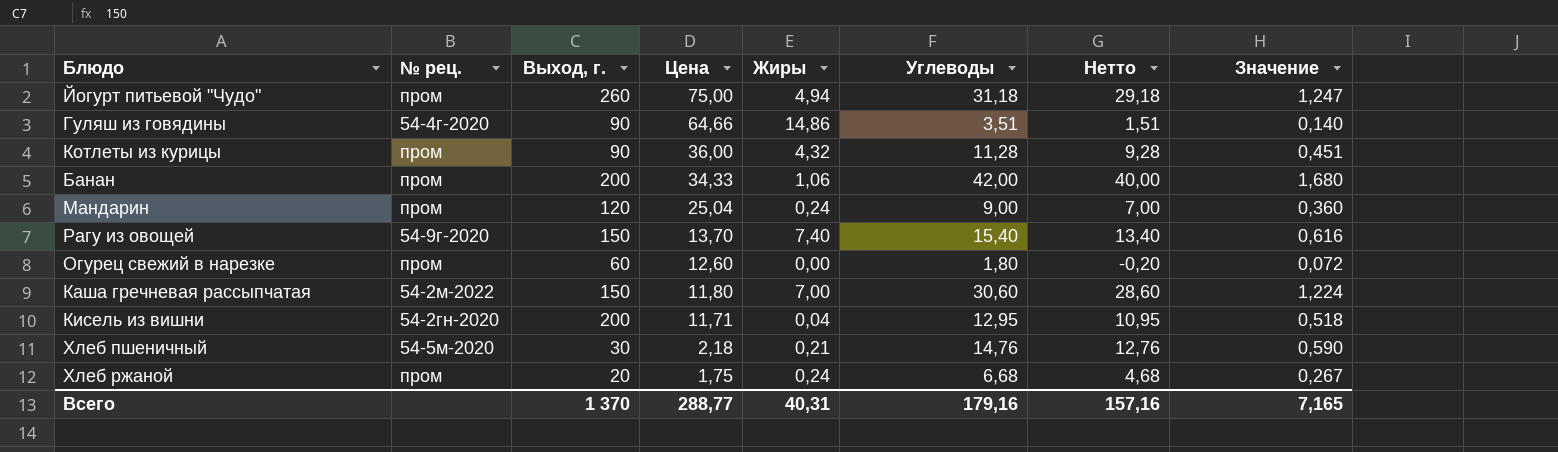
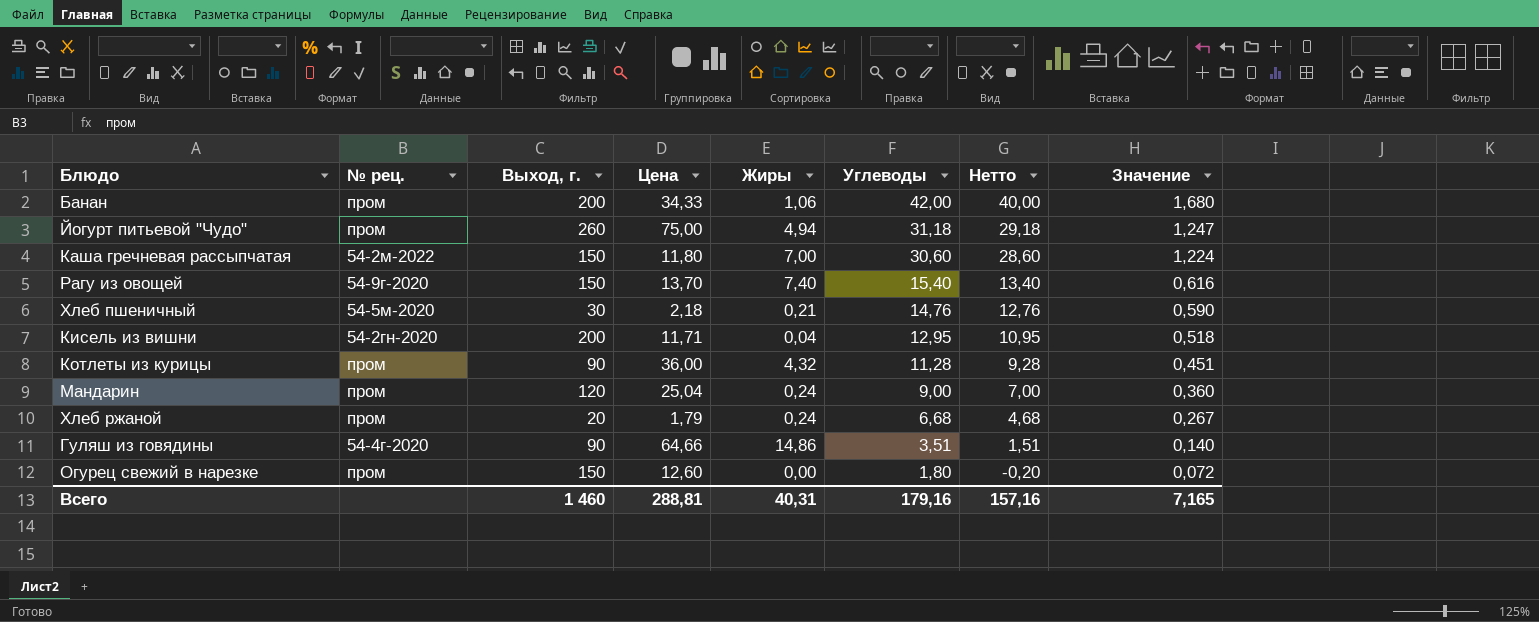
row order: Цена descending -> Углеводы descending
Хлеб ржаной | Цена: 1,75 -> 1,79
Огурец свежий в нарезке | Выход, г.: 60 -> 150
Всего | Выход, г.: 1 370 -> 1 460
Всего | Цена: 288,77 -> 288,81

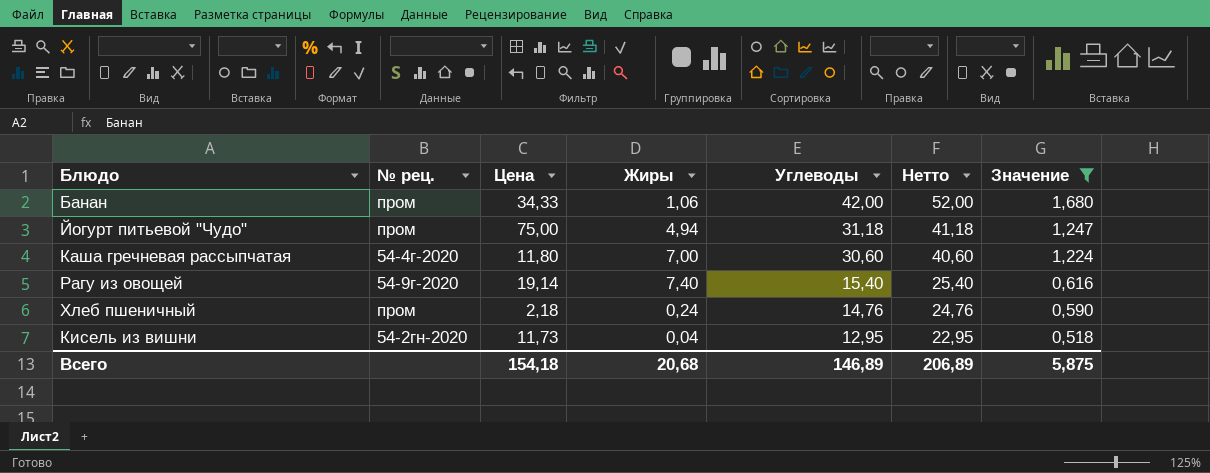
filter: none -> Значение >= 0,518
column Выход, г. | position: 3 -> none
column Нетто | formula: [Углеводы] - 2 -> [Углеводы] + 10
Каша гречневая рассыпчатая | № рец.: 54-2м-2022 -> 54-4г-2020
Рагу из овощей | Цена: 13,70 -> 19,14
Хлеб пшеничный | № рец.: 54-5м-2020 -> пром
Хлеб пшеничный | Жиры: 0,21 -> 0,24
Кисель из вишни | Цена: 11,71 -> 11,73
Всего | Цена: 288,81 -> 154,18
Всего | Жиры: 40,31 -> 20,68
Всего | Углеводы: 179,16 -> 146,89
Всего | Нетто: 157,16 -> 206,89
Всего | Значение: 7,165 -> 5,875

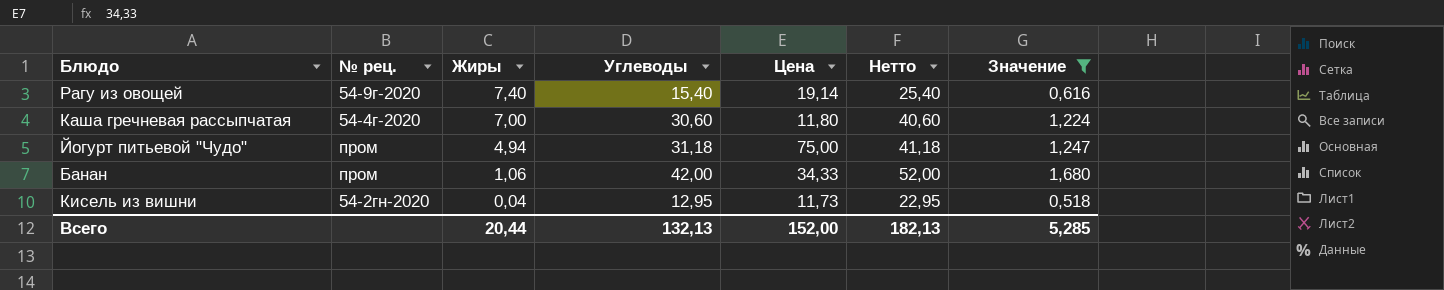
row order: Углеводы descending -> Жиры descending
column Цена | position: 3 -> 5
row Хлеб пшеничный: пром | 2,18 | 0,24 | 14,76 | 24,76 | 0,590 -> none
Всего | Жиры: 20,68 -> 20,44
Всего | Углеводы: 146,89 -> 132,13
Всего | Цена: 154,18 -> 152,00
Всего | Нетто: 206,89 -> 182,13
Всего | Значение: 5,875 -> 5,285

